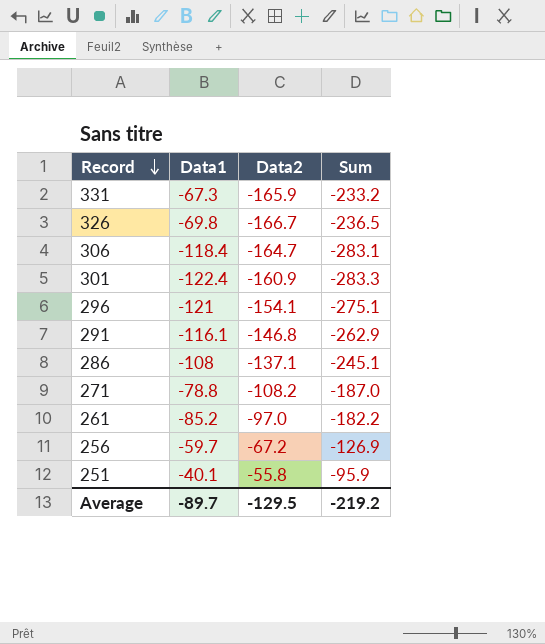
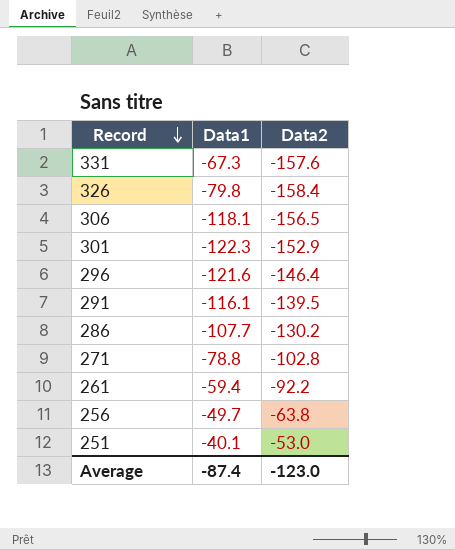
column Sum | formula: [Data1] + [Data2] -> none
331 | Data2: -165.9 -> -157.6
326 | Data1: -69.8 -> -79.8
326 | Data2: -166.7 -> -158.4
306 | Data1: -118.4 -> -118.1
306 | Data2: -164.7 -> -156.5
301 | Data1: -122.4 -> -122.3
301 | Data2: -160.9 -> -152.9
296 | Data1: -121 -> -121.6
296 | Data2: -154.1 -> -146.4
291 | Data2: -146.8 -> -139.5
286 | Data1: -108 -> -107.7
286 | Data2: -137.1 -> -130.2
271 | Data2: -108.2 -> -102.8
261 | Data1: -85.2 -> -59.4
261 | Data2: -97.0 -> -92.2
256 | Data1: -59.7 -> -49.7
256 | Data2: -67.2 -> -63.8
251 | Data2: -55.8 -> -53.0
Average | Data1: -89.7 -> -87.4
Average | Data2: -129.5 -> -123.0

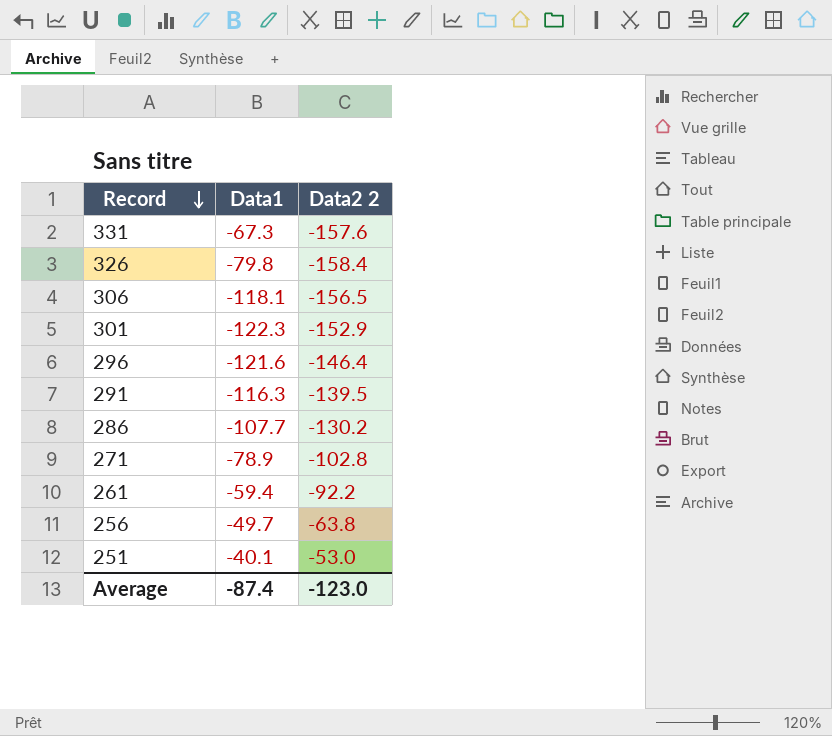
column name: Data2 -> Data2 2
291 | Data1: -116.1 -> -116.3
271 | Data1: -78.8 -> -78.9

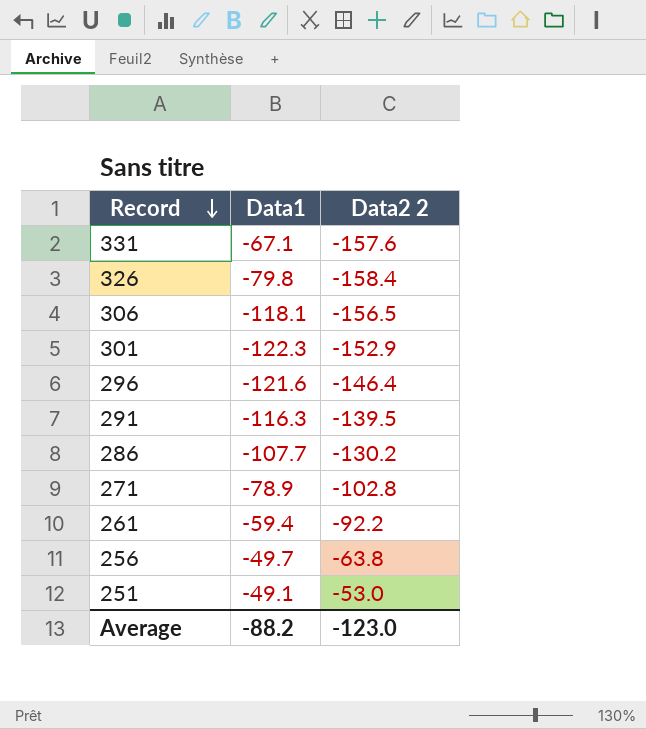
331 | Data1: -67.3 -> -67.1
251 | Data1: -40.1 -> -49.1
Average | Data1: -87.4 -> -88.2

